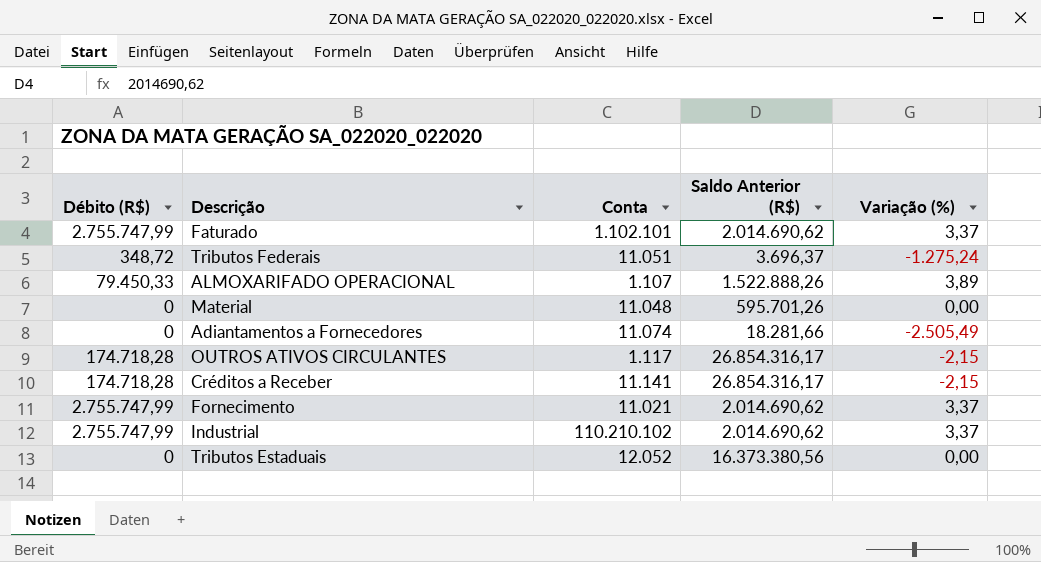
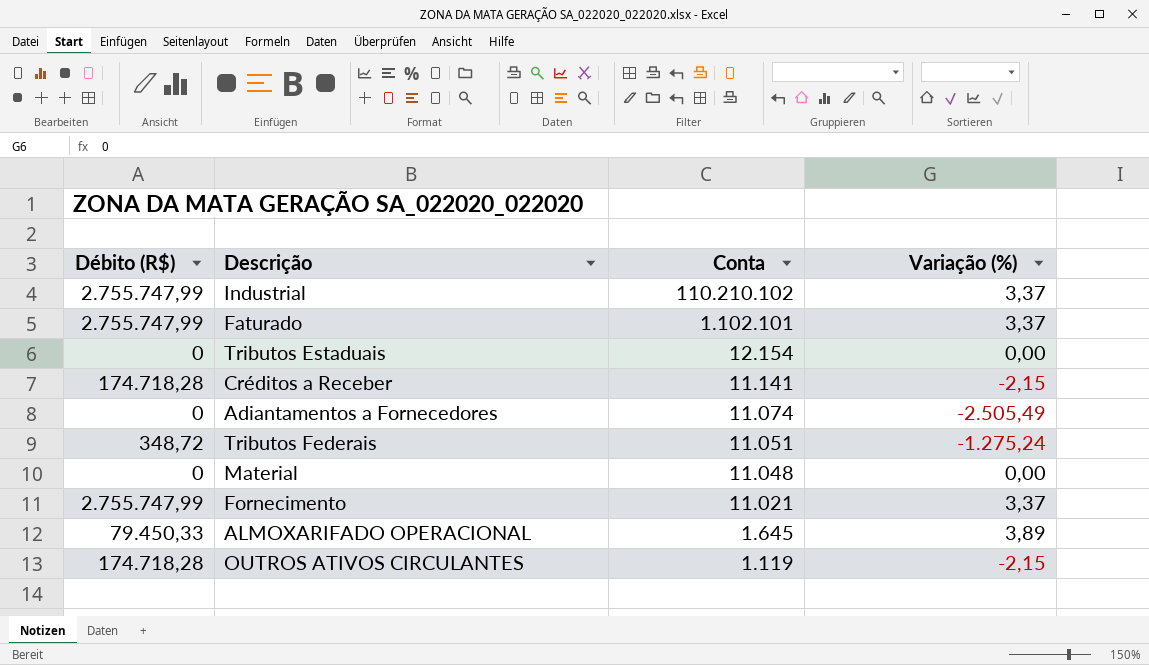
row order: none -> Conta descending
column Saldo Anterior (R$) | position: 4 -> none
Tributos Estaduais | Conta: 12.052 -> 12.154
ALMOXARIFADO OPERACIONAL | Conta: 1.107 -> 1.645
OUTROS ATIVOS CIRCULANTES | Conta: 1.117 -> 1.119

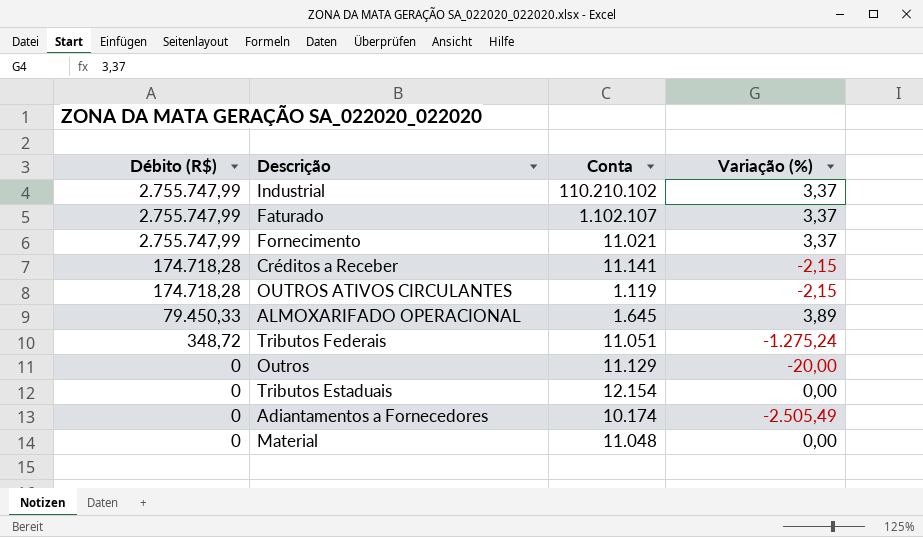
row order: Conta descending -> Débito (R$) descending
Faturado | Conta: 1.102.101 -> 1.102.107
row Outros: none -> 0 | 11.129 | -20,00
Adiantamentos a Fornecedores | Conta: 11.074 -> 10.174

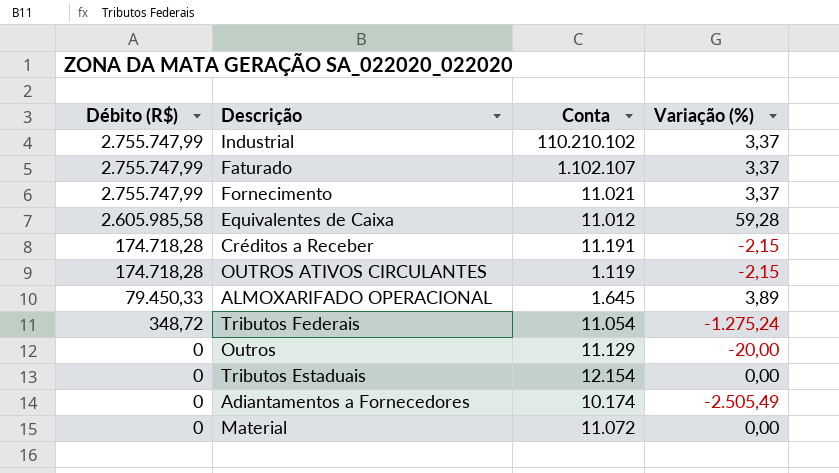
row Equivalentes de Caixa: none -> 2.605.985,58 | 11.012 | 59,28
Créditos a Receber | Conta: 11.141 -> 11.191
Tributos Federais | Conta: 11.051 -> 11.054
Material | Conta: 11.048 -> 11.072

